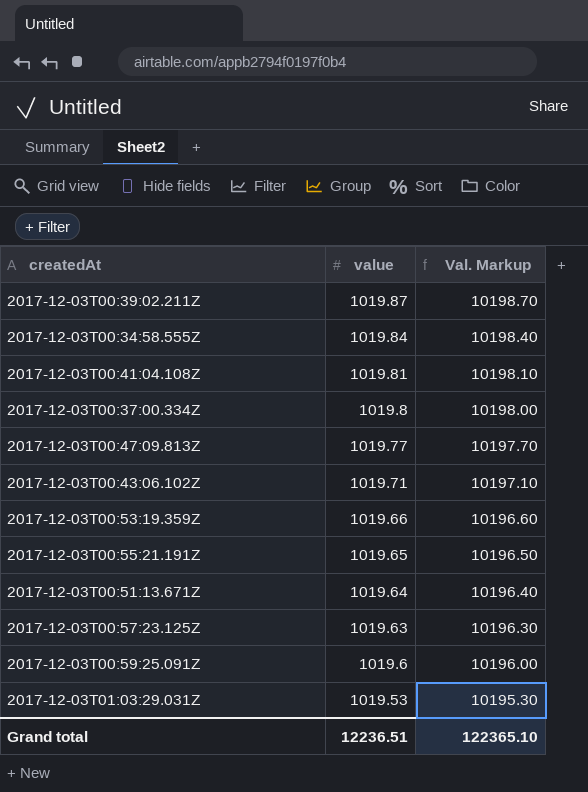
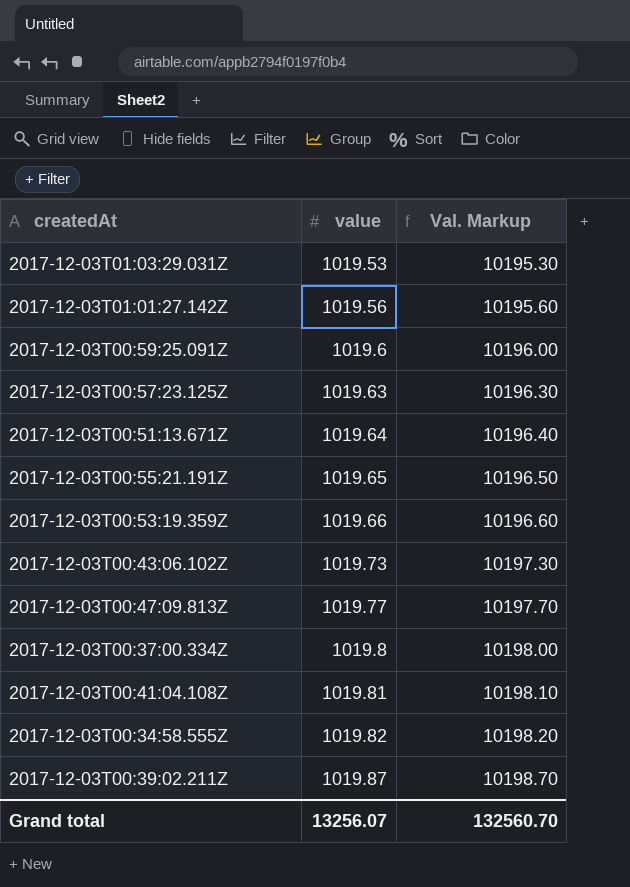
row order: value descending -> value ascending
row 2017-12-03T01:01:27.142Z: none -> 1019.56 | 10195.60
2017-12-03T00:43:06.102Z | value: 1019.71 -> 1019.73
2017-12-03T00:43:06.102Z | Val. Markup: 10197.10 -> 10197.30
2017-12-03T00:34:58.555Z | value: 1019.84 -> 1019.82
2017-12-03T00:34:58.555Z | Val. Markup: 10198.40 -> 10198.20
Grand total | value: 12236.51 -> 13256.07
Grand total | Val. Markup: 122365.10 -> 132560.70

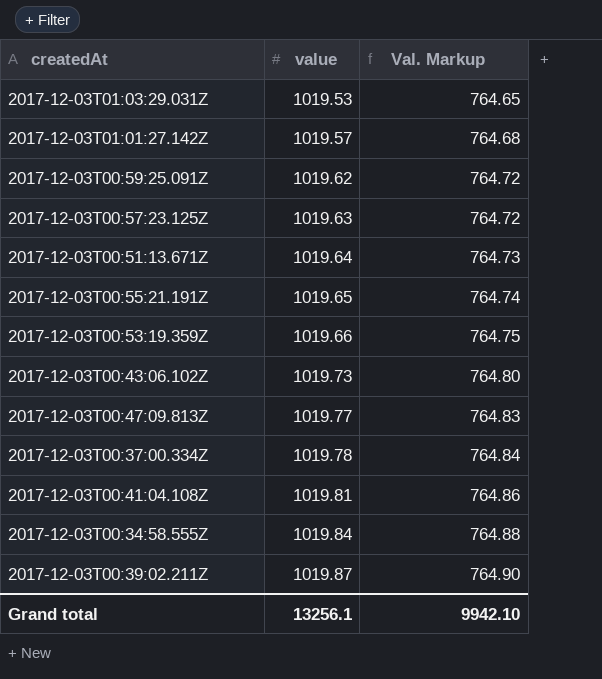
column Val. Markup | formula: [value] * 10 -> [value] * 0.75
2017-12-03T01:01:27.142Z | value: 1019.56 -> 1019.57
2017-12-03T00:59:25.091Z | value: 1019.6 -> 1019.62
2017-12-03T00:37:00.334Z | value: 1019.8 -> 1019.78
2017-12-03T00:34:58.555Z | value: 1019.82 -> 1019.84
Grand total | value: 13256.07 -> 13256.1
Grand total | Val. Markup: 132560.70 -> 9942.10

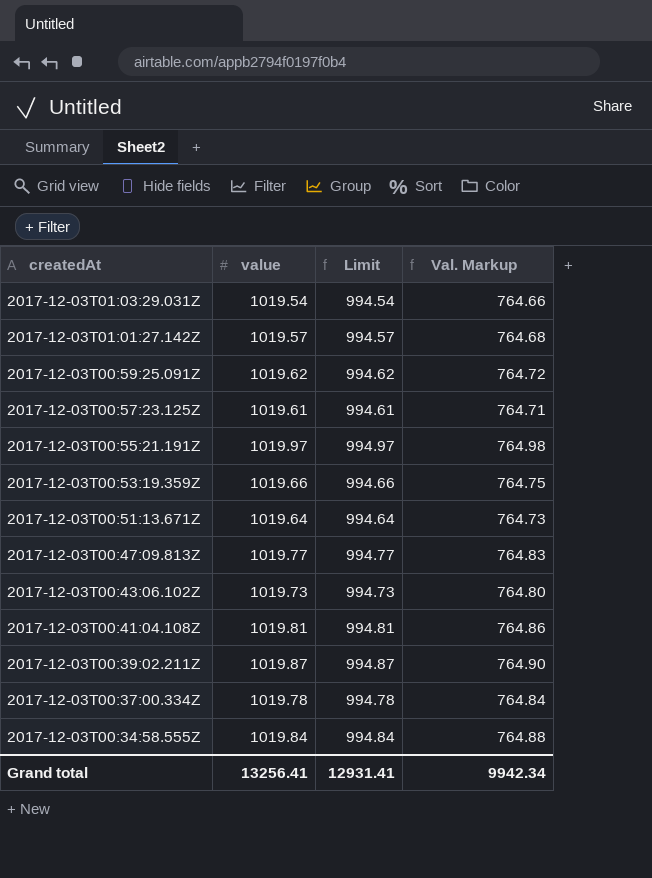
row order: value ascending -> createdAt descending
column Limit | formula: none -> [value] - 25
2017-12-03T01:03:29.031Z | value: 1019.53 -> 1019.54
2017-12-03T01:03:29.031Z | Val. Markup: 764.65 -> 764.66
2017-12-03T00:57:23.125Z | value: 1019.63 -> 1019.61
2017-12-03T00:57:23.125Z | Val. Markup: 764.72 -> 764.71
2017-12-03T00:55:21.191Z | value: 1019.65 -> 1019.97
2017-12-03T00:55:21.191Z | Val. Markup: 764.74 -> 764.98
Grand total | value: 13256.1 -> 13256.41
Grand total | Val. Markup: 9942.10 -> 9942.34

